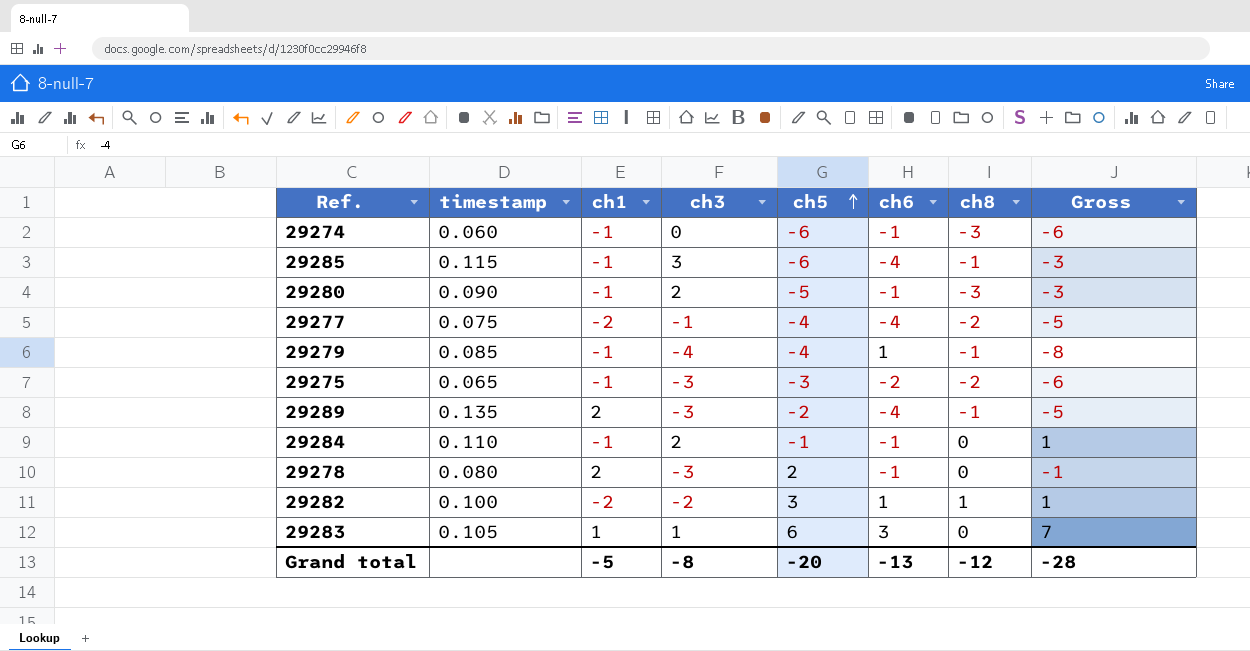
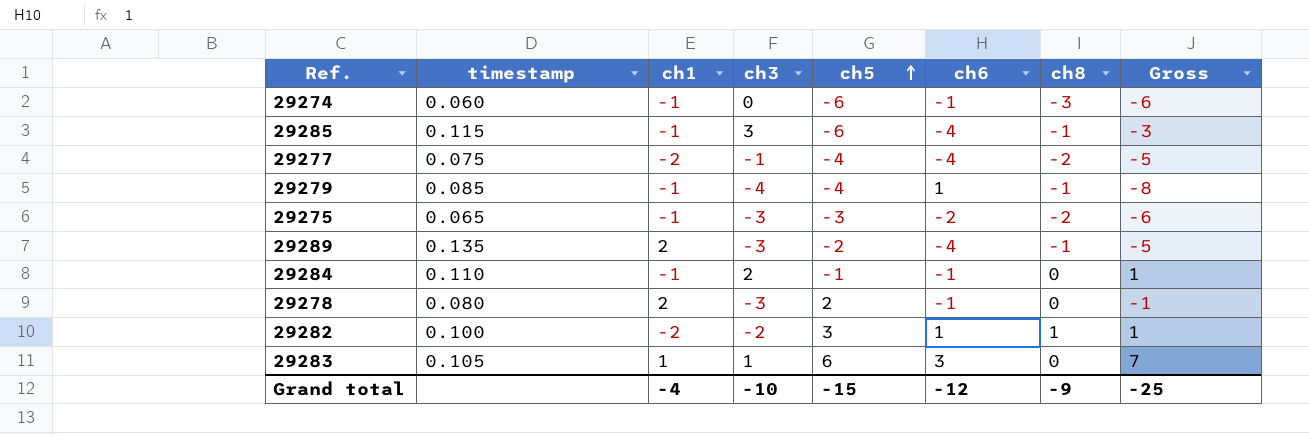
row 29280: 0.090 | -1 | 2 | -5 | -1 | -3 | -3 -> none
Grand total | ch1: -5 -> -4
Grand total | ch3: -8 -> -10
Grand total | ch5: -20 -> -15
Grand total | ch6: -13 -> -12
Grand total | ch8: -12 -> -9
Grand total | Gross: -28 -> -25

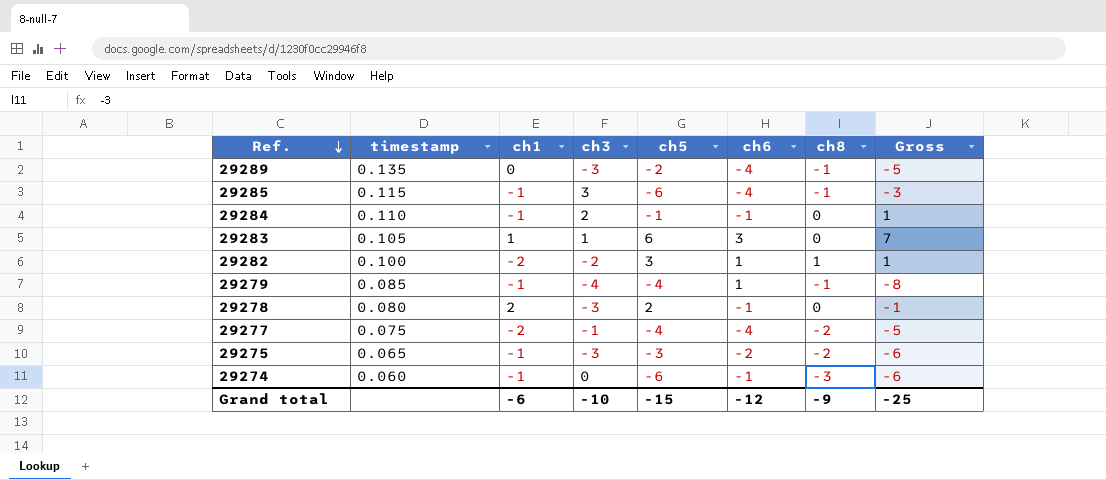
row order: ch5 ascending -> Ref. descending
29289 | ch1: 2 -> 0
Grand total | ch1: -4 -> -6

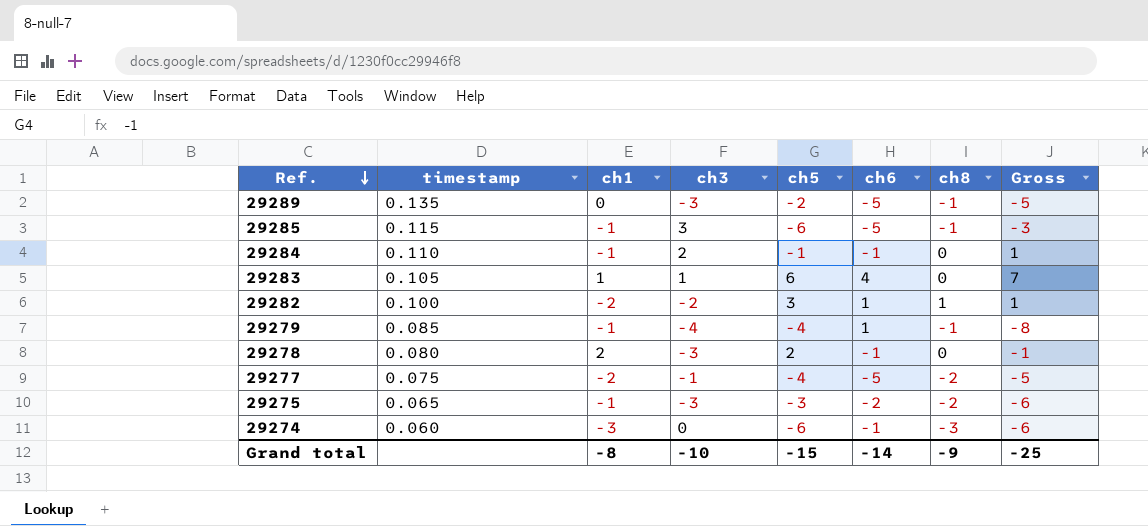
29289 | ch6: -4 -> -5
29285 | ch6: -4 -> -5
29283 | ch6: 3 -> 4
29277 | ch6: -4 -> -5
29274 | ch1: -1 -> -3
Grand total | ch1: -6 -> -8
Grand total | ch6: -12 -> -14

